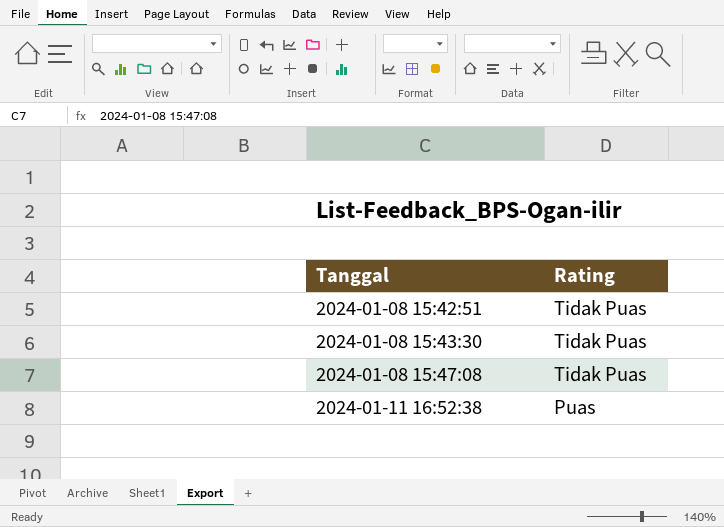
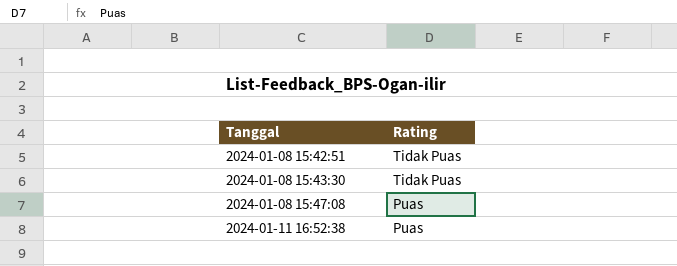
2024-01-08 15:47:08 | Rating: Tidak Puas -> Puas

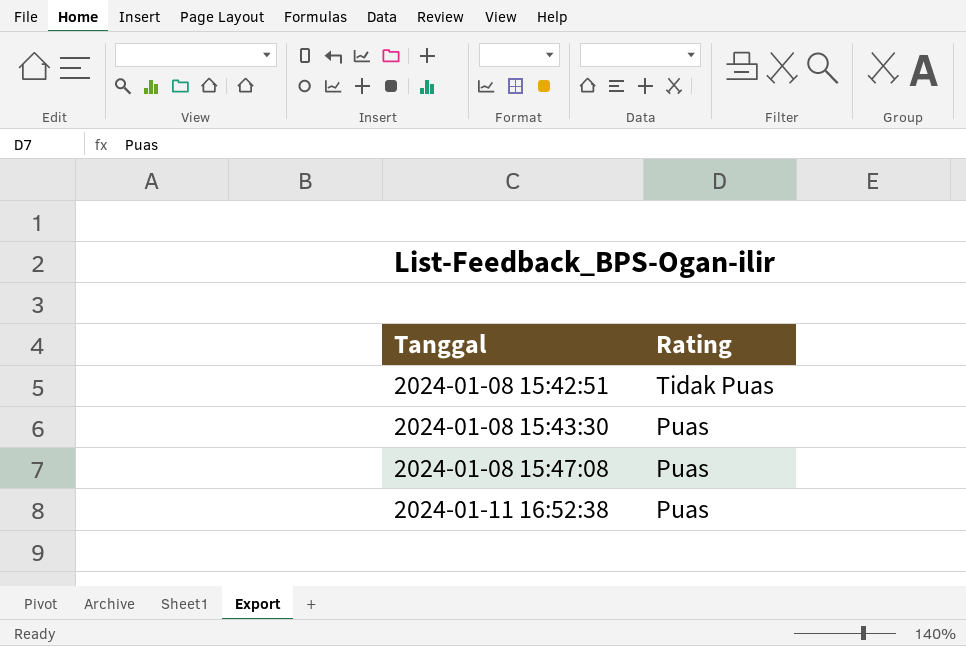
2024-01-08 15:43:30 | Rating: Tidak Puas -> Puas

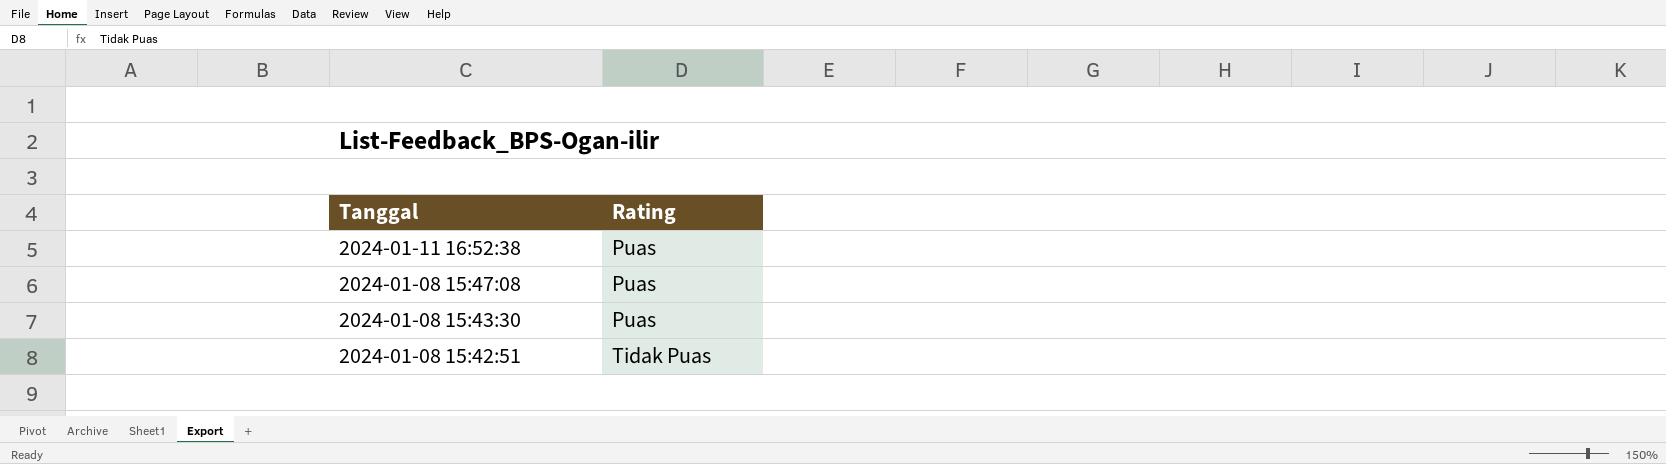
row order: Tanggal ascending -> Tanggal descending

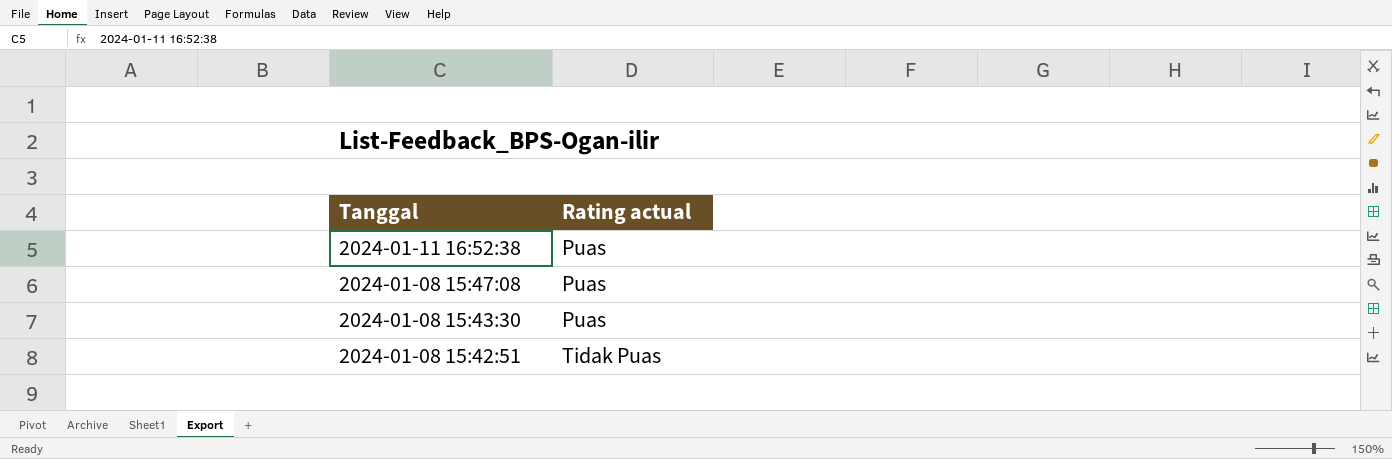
column name: Rating -> Rating actual

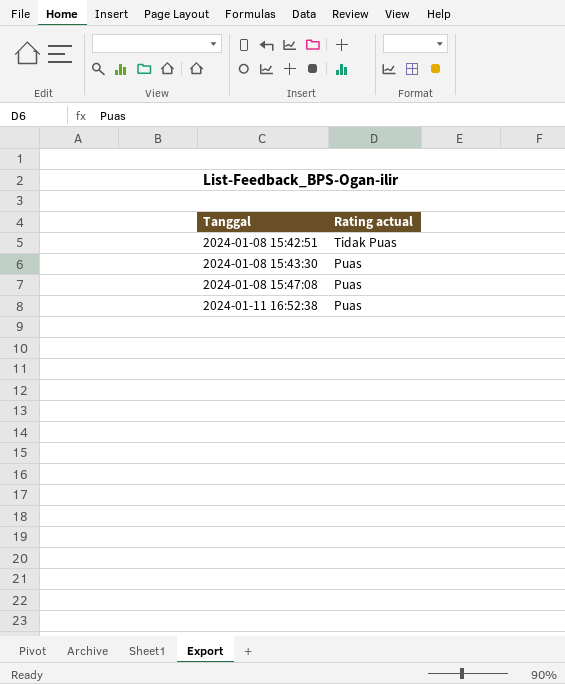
row order: Tanggal descending -> Tanggal ascending

